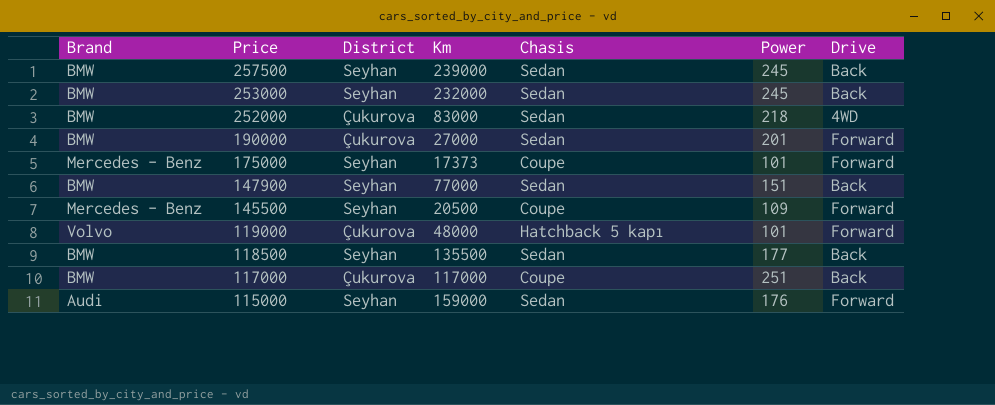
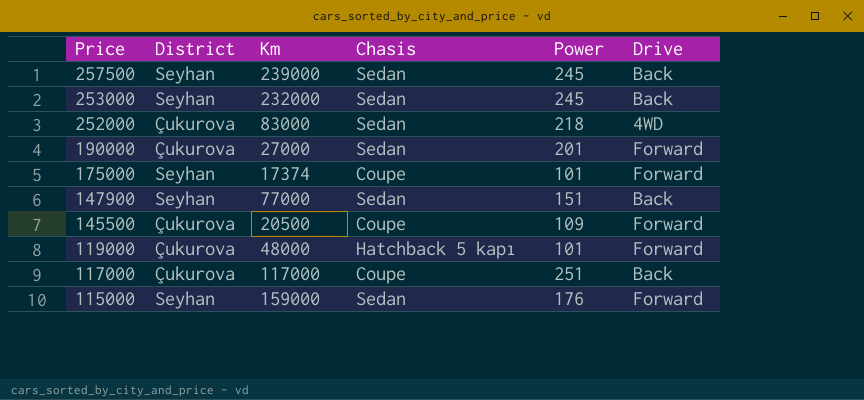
column Brand | position: 1 -> none
row 118500: BMW | Seyhan | 135500 | Sedan | 177 | Back -> none
175000 | Km: 17373 -> 17374
145500 | District: Seyhan -> Çukurova

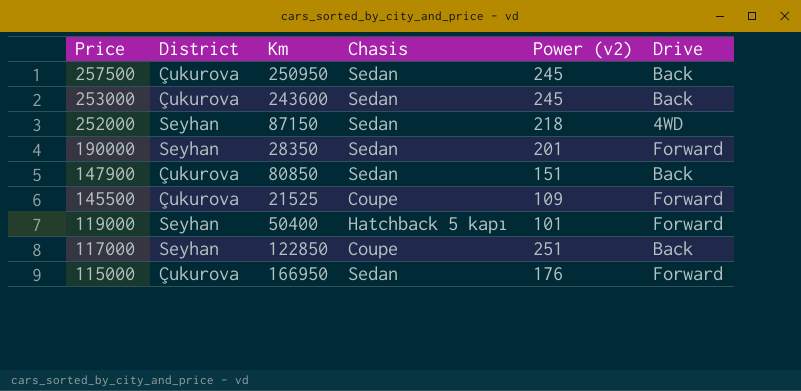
column name: Power -> Power (v2)
row 175000: Seyhan | 17374 | Coupe | 101 | Forward -> none
257500 | District: Seyhan -> Çukurova
257500 | Km: 239000 -> 250950
253000 | District: Seyhan -> Çukurova
253000 | Km: 232000 -> 243600
252000 | District: Çukurova -> Seyhan
252000 | Km: 83000 -> 87150
190000 | District: Çukurova -> Seyhan
190000 | Km: 27000 -> 28350
147900 | District: Seyhan -> Çukurova
147900 | Km: 77000 -> 80850
145500 | Km: 20500 -> 21525
119000 | District: Çukurova -> Seyhan
119000 | Km: 48000 -> 50400
117000 | District: Çukurova -> Seyhan
117000 | Km: 117000 -> 122850
115000 | District: Seyhan -> Çukurova
115000 | Km: 159000 -> 166950

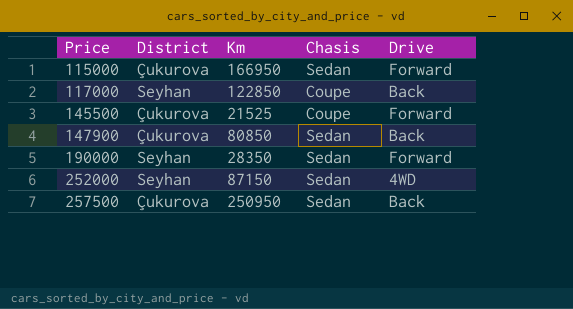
row order: Price descending -> Price ascending
column Power (v2) | position: 5 -> none
row 253000: Çukurova | 243600 | Sedan | 245 | Back -> none
row 119000: Seyhan | 50400 | Hatchback 5 kapı | 101 | Forward -> none

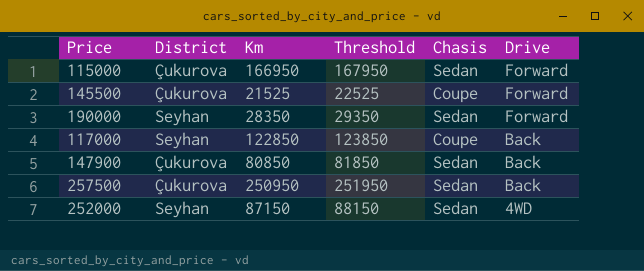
row order: Price ascending -> Drive descending
column Threshold | formula: none -> [Km] + 1000

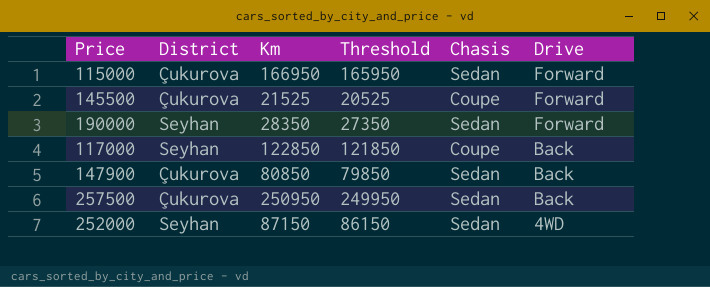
column Threshold | formula: [Km] + 1000 -> [Km] - 1000

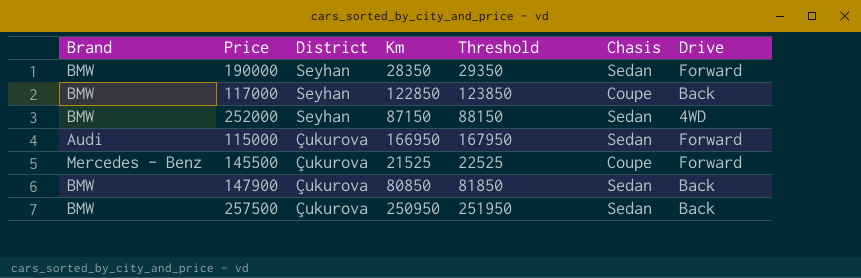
row order: Drive descending -> District descending
column Brand | position: none -> 1
column Threshold | formula: [Km] - 1000 -> [Km] + 1000

